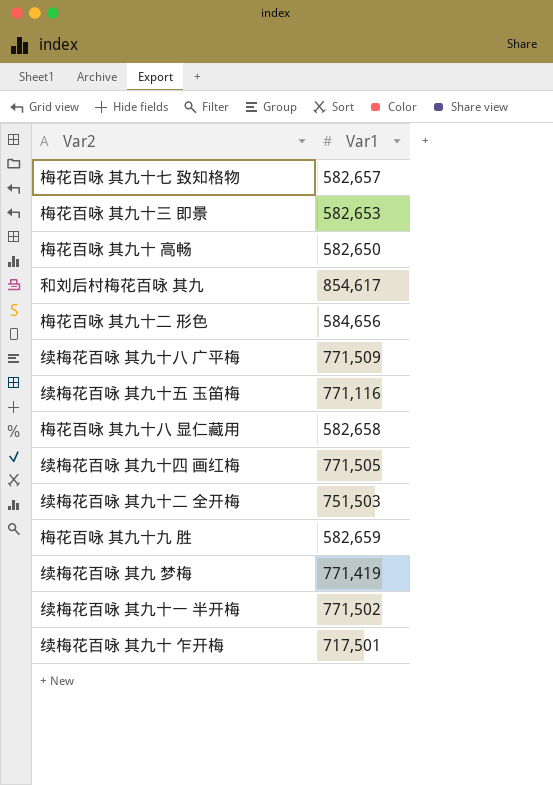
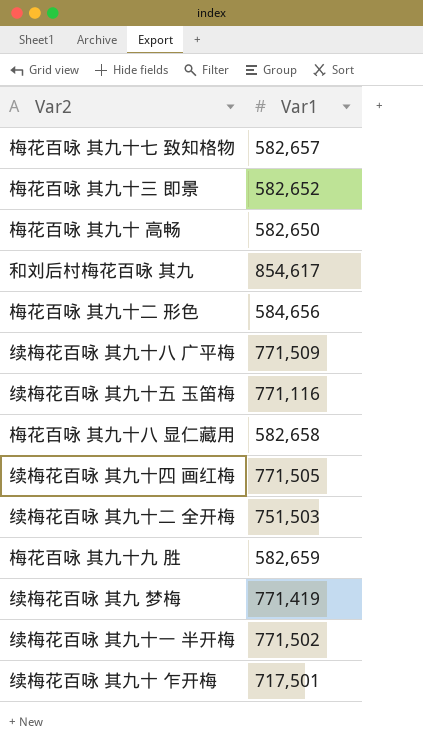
梅花百咏 其九十三 即景 | Var1: 582,653 -> 582,652

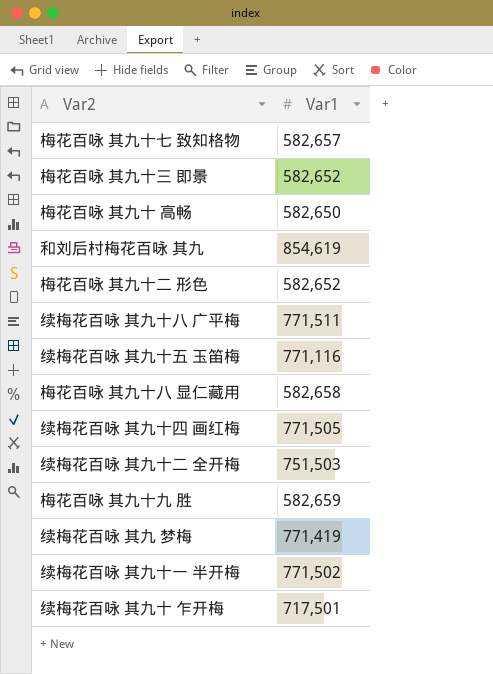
和刘后村梅花百咏 其九 | Var1: 854,617 -> 854,619
梅花百咏 其九十二 形色 | Var1: 584,656 -> 582,652
续梅花百咏 其九十八 广平梅 | Var1: 771,509 -> 771,511

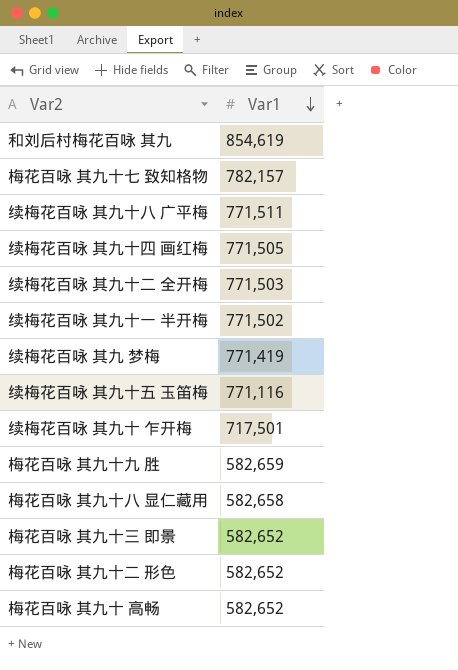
row order: none -> Var1 descending
梅花百咏 其九十七 致知格物 | Var1: 582,657 -> 782,157
续梅花百咏 其九十二 全开梅 | Var1: 751,503 -> 771,503
梅花百咏 其九十 高畅 | Var1: 582,650 -> 582,652

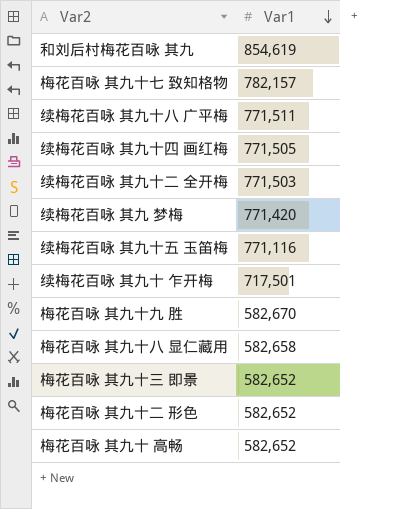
row 续梅花百咏 其九十一 半开梅: 771,502 -> none
续梅花百咏 其九 梦梅 | Var1: 771,419 -> 771,420
梅花百咏 其九十九 胜 | Var1: 582,659 -> 582,670

